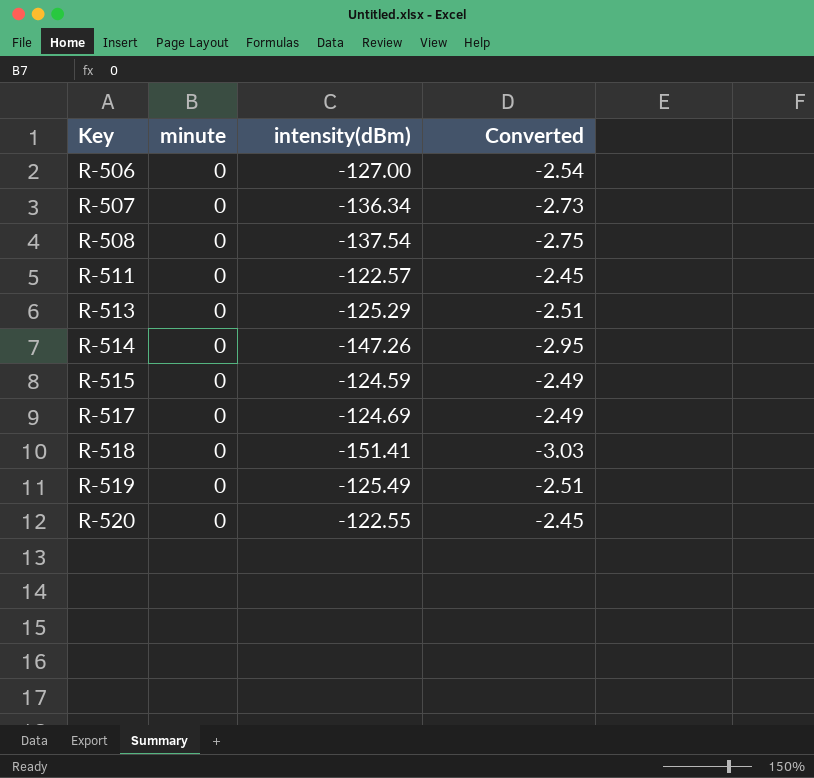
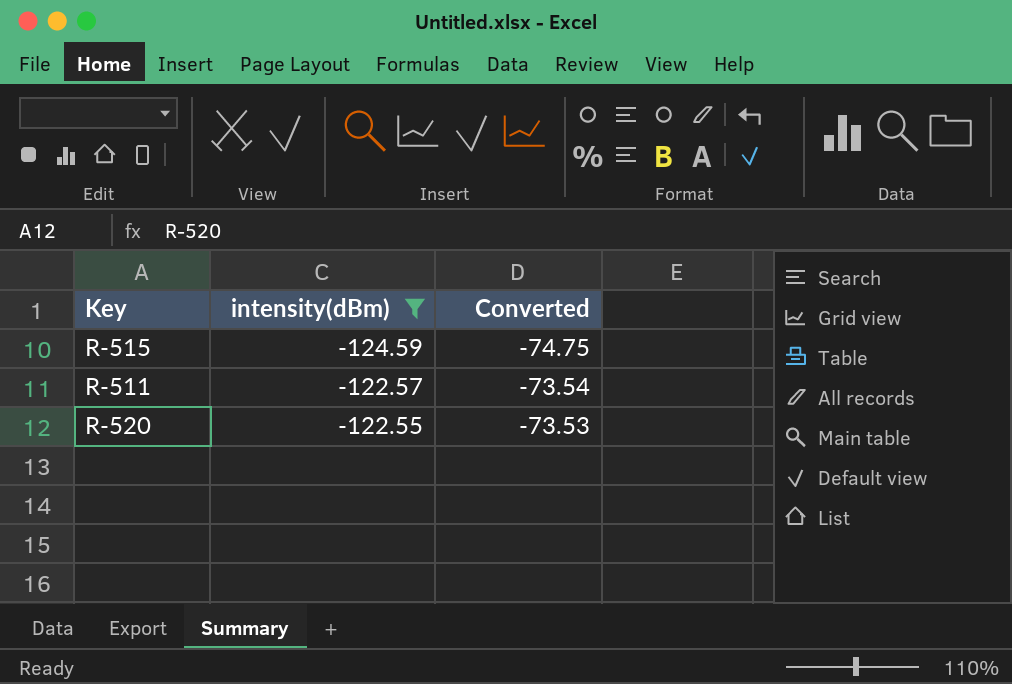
filter: none -> intensity(dBm) >= -124.59
row order: Key ascending -> intensity(dBm) ascending
column minute | position: 2 -> none
column Converted | formula: [intensity(dBm)] * 0.02 -> [intensity(dBm)] * 0.6

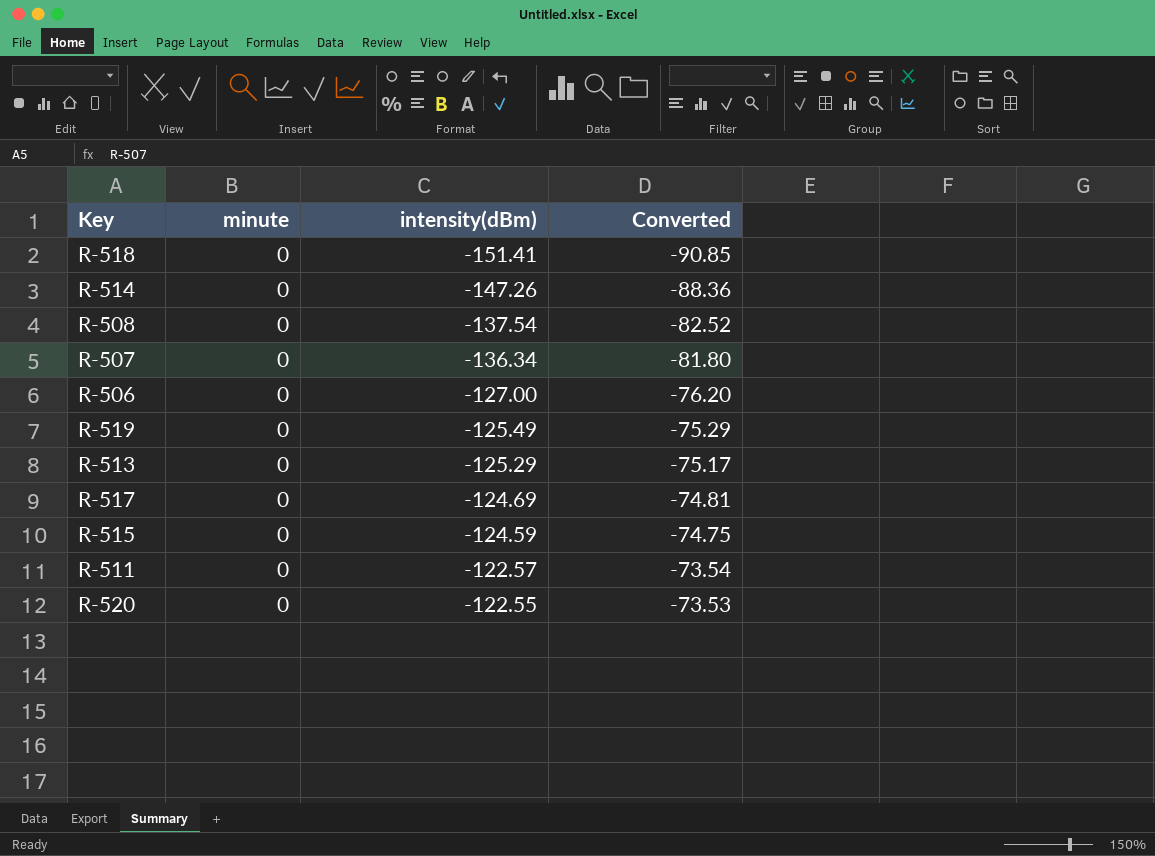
filter: intensity(dBm) >= -124.59 -> none
column minute | position: none -> 2

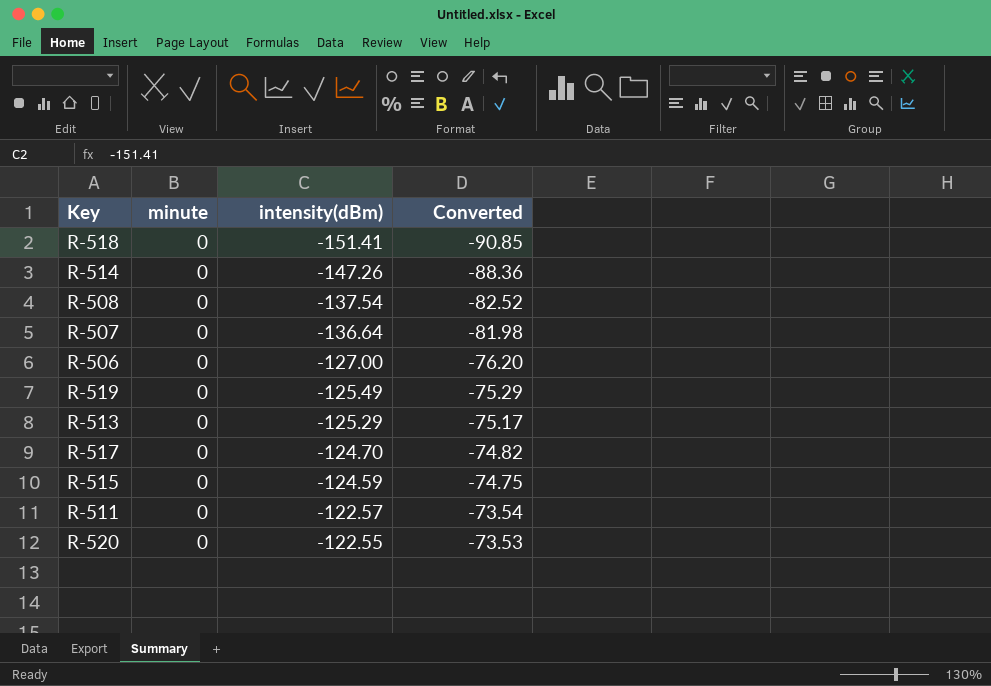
R-507 | intensity(dBm): -136.34 -> -136.64
R-507 | Converted: -81.80 -> -81.98
R-517 | intensity(dBm): -124.69 -> -124.70
R-517 | Converted: -74.81 -> -74.82

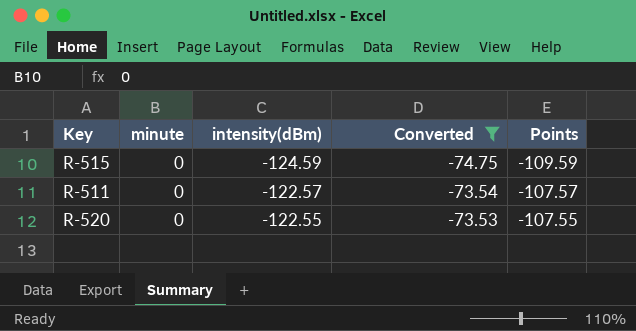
filter: none -> Converted >= -74.75
column Points | formula: none -> [intensity(dBm)] + 15

